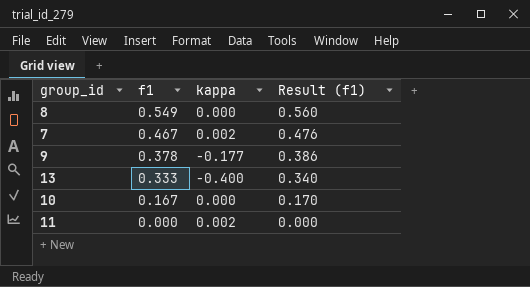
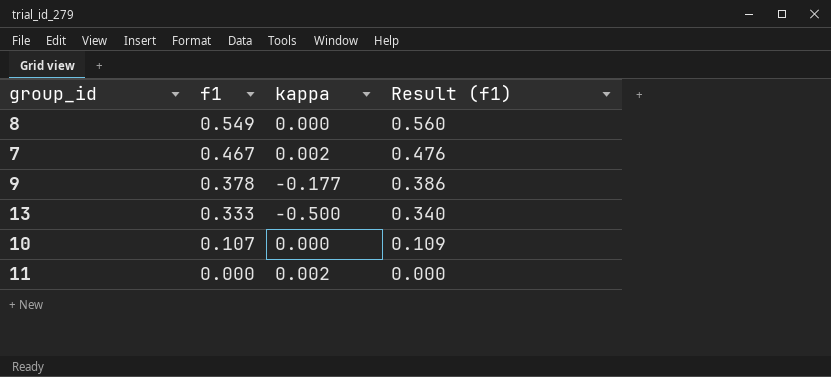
13 | kappa: -0.400 -> -0.500
10 | f1: 0.167 -> 0.107
10 | Result (f1): 0.170 -> 0.109

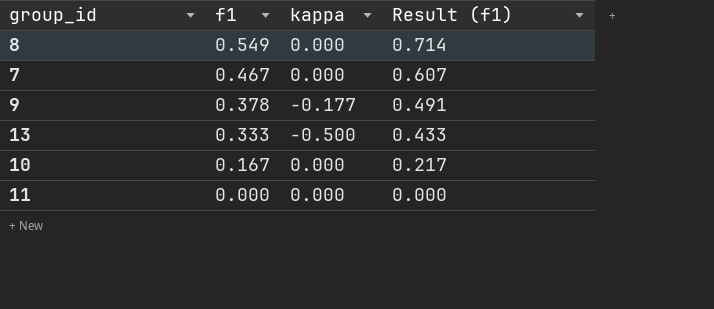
column Result (f1) | formula: [f1] * 1.02 -> [f1] * 1.3
7 | kappa: 0.002 -> 0.000
10 | f1: 0.107 -> 0.167
11 | kappa: 0.002 -> 0.000

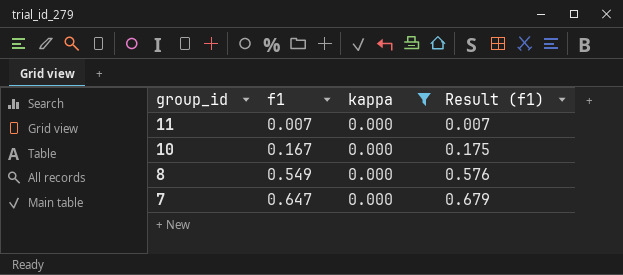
filter: none -> kappa = 0.000
row order: f1 descending -> group_id descending
column Result (f1) | formula: [f1] * 1.3 -> [f1] * 1.05
11 | f1: 0.000 -> 0.007
7 | f1: 0.467 -> 0.647

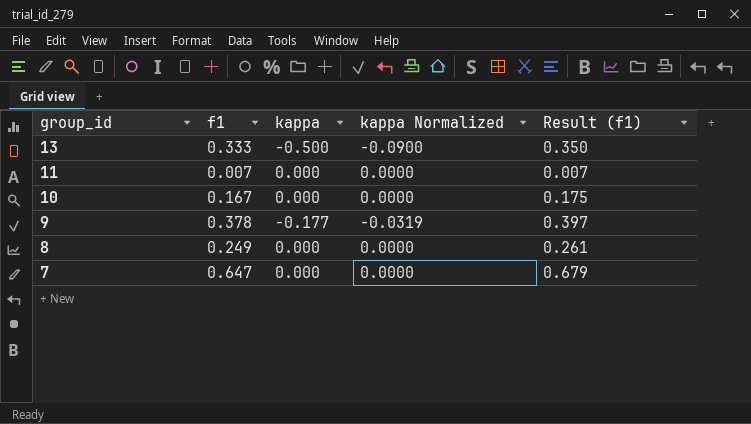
filter: kappa = 0.000 -> none
column kappa Normalized | formula: none -> [kappa] * 0.18
8 | f1: 0.549 -> 0.249
8 | Result (f1): 0.576 -> 0.261

